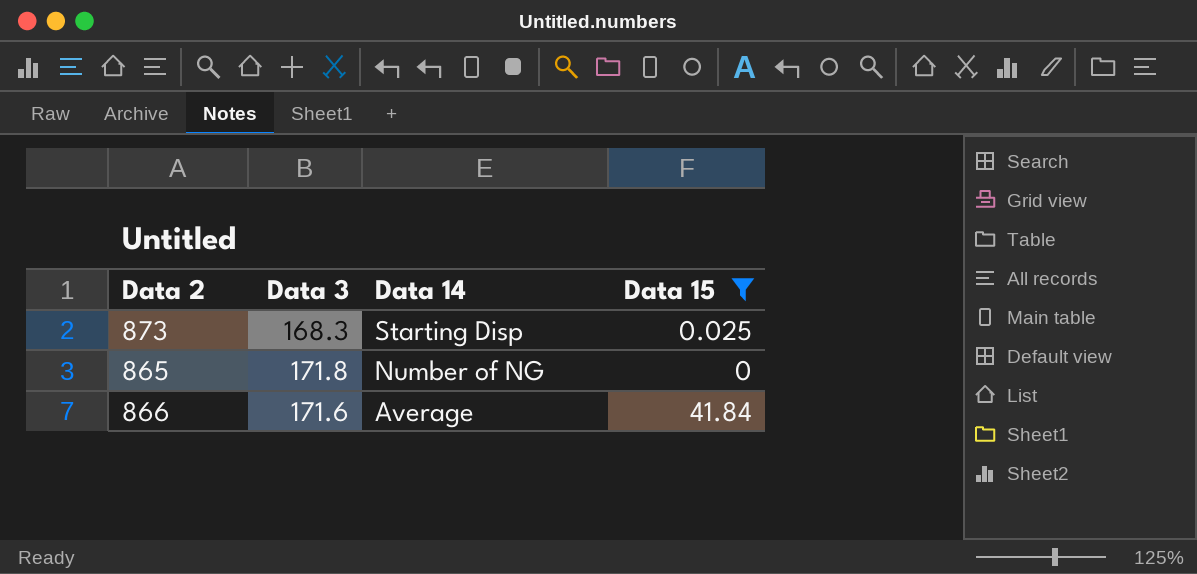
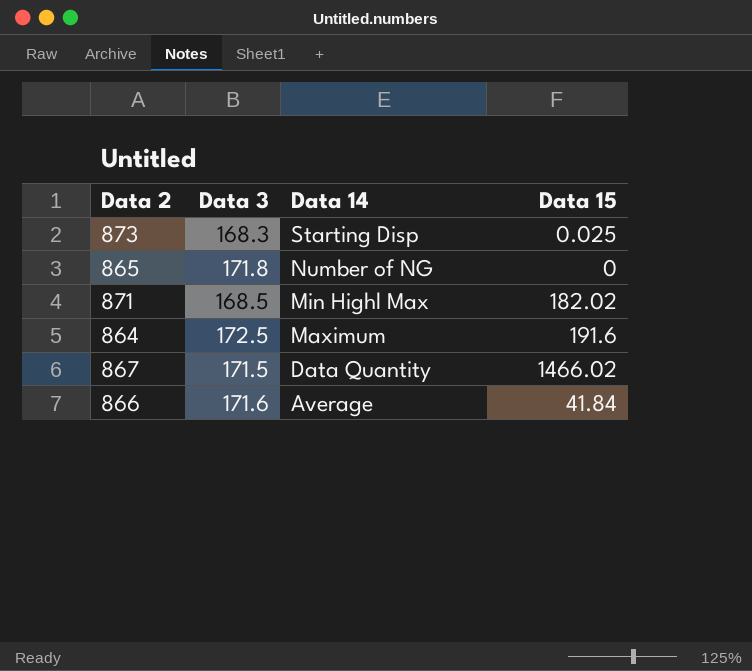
filter: Data 15 <= 41.84 -> none

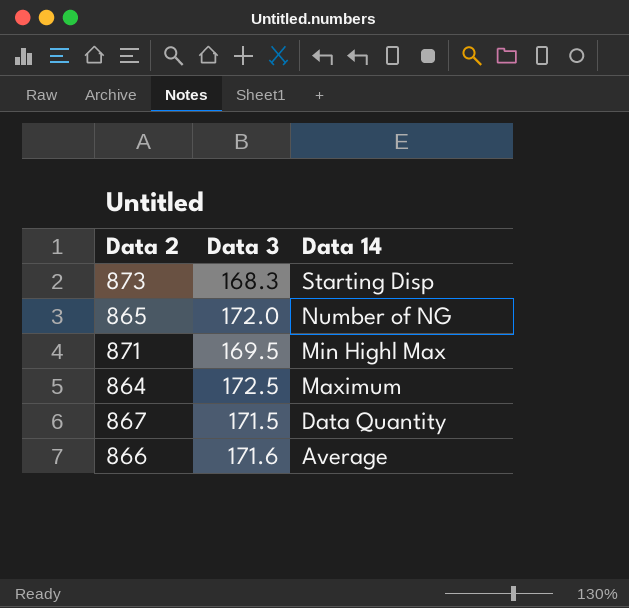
column Data 15 | position: 4 -> none
865 | Data 3: 171.8 -> 172.0
871 | Data 3: 168.5 -> 169.5

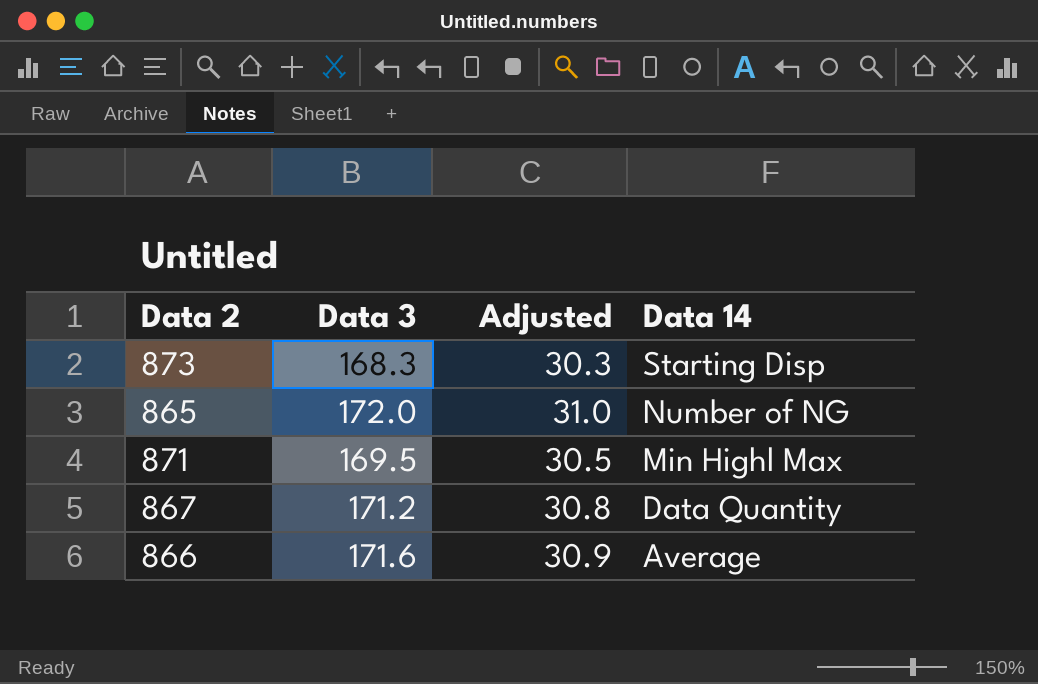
column Adjusted | formula: none -> [Data 3] * 0.18
row 864: 172.5 | Maximum -> none
867 | Data 3: 171.5 -> 171.2

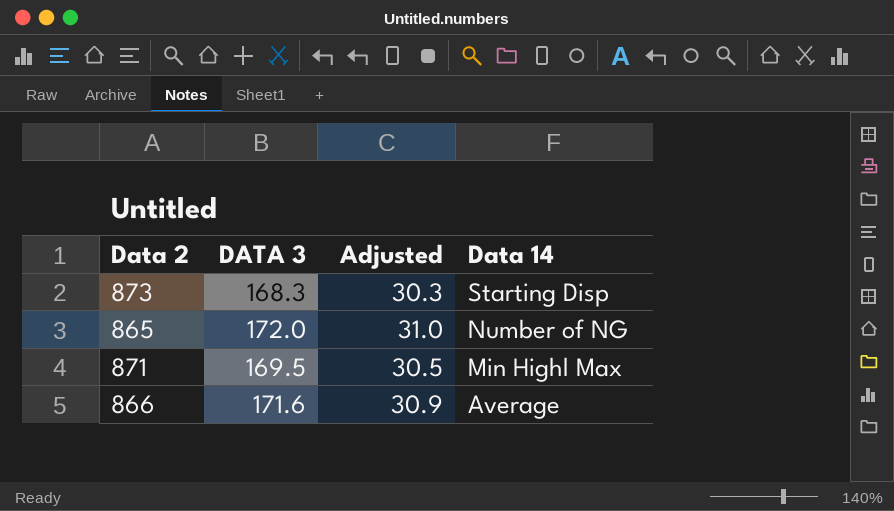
column name: Data 3 -> DATA 3
row 867: 171.2 | 30.8 | Data Quantity -> none

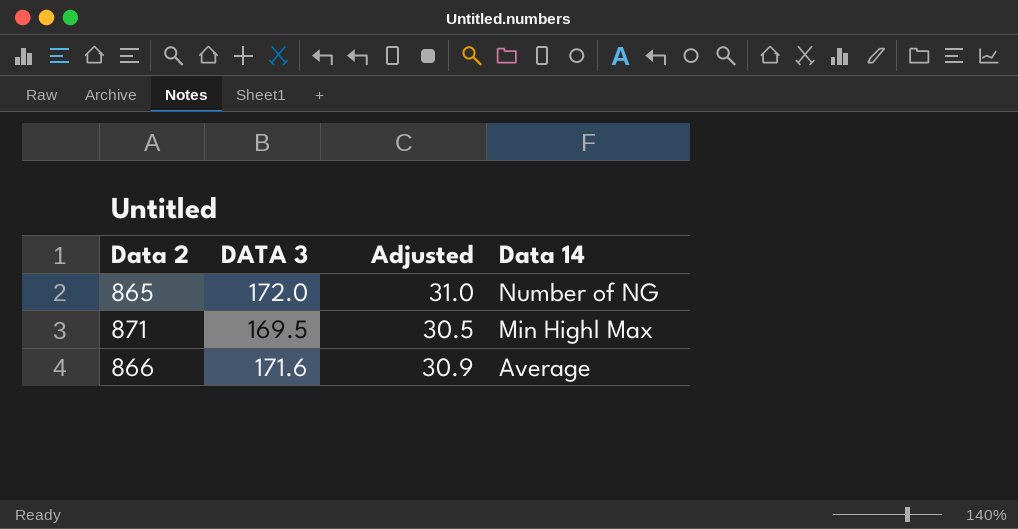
row 873: 168.3 | 30.3 | Starting Disp -> none

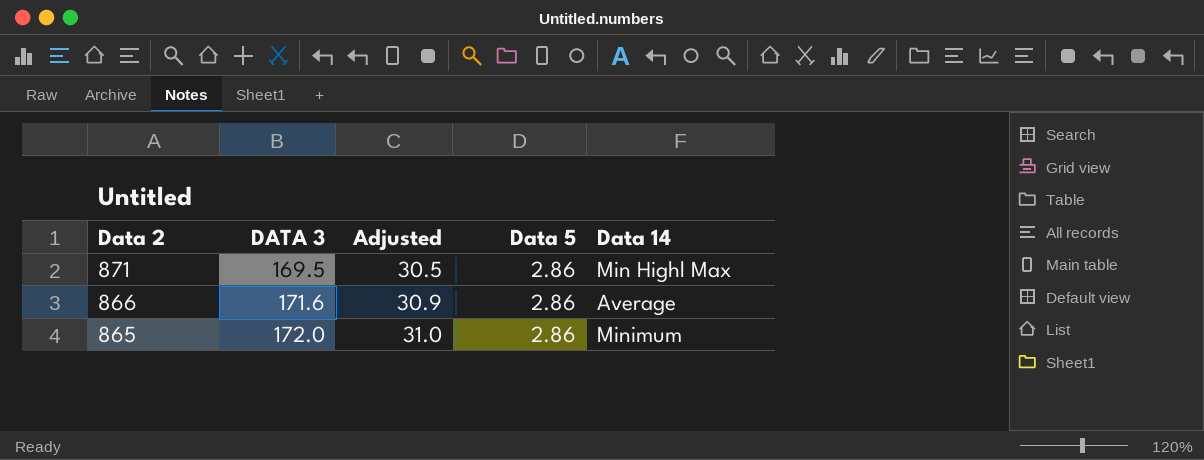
row order: Data 14 descending -> Data 2 descending
column Data 5 | position: none -> 4
865 | Data 14: Number of NG -> Minimum

